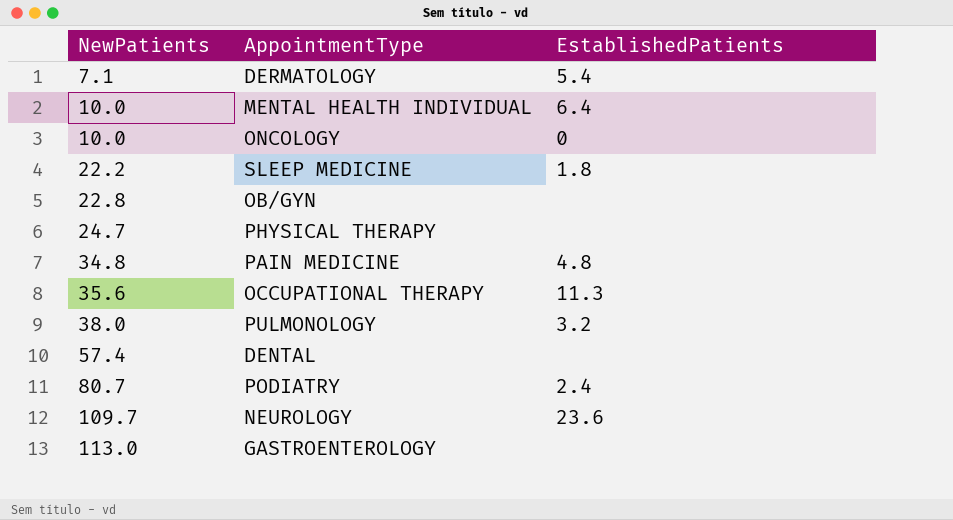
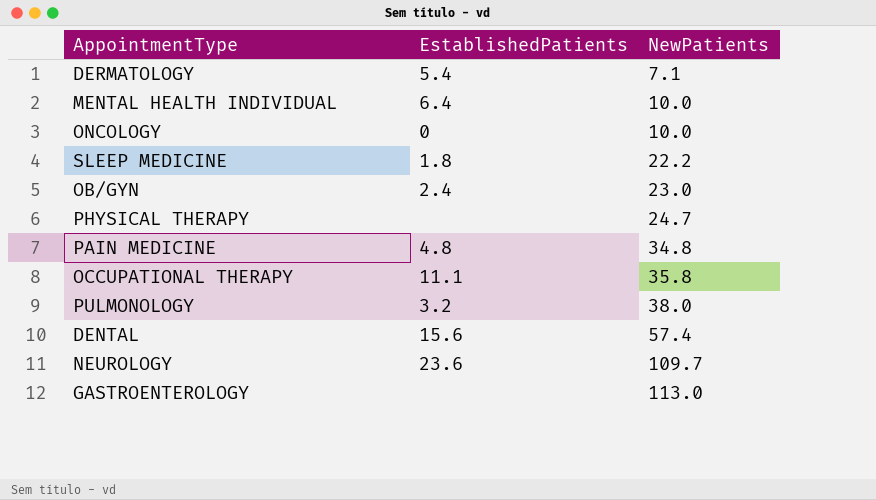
column NewPatients | position: 1 -> 3
row PODIATRY: 80.7 | 2.4 -> none
OB/GYN | EstablishedPatients: none -> 2.4
OB/GYN | NewPatients: 22.8 -> 23.0
OCCUPATIONAL THERAPY | EstablishedPatients: 11.3 -> 11.1
OCCUPATIONAL THERAPY | NewPatients: 35.6 -> 35.8
DENTAL | EstablishedPatients: none -> 15.6

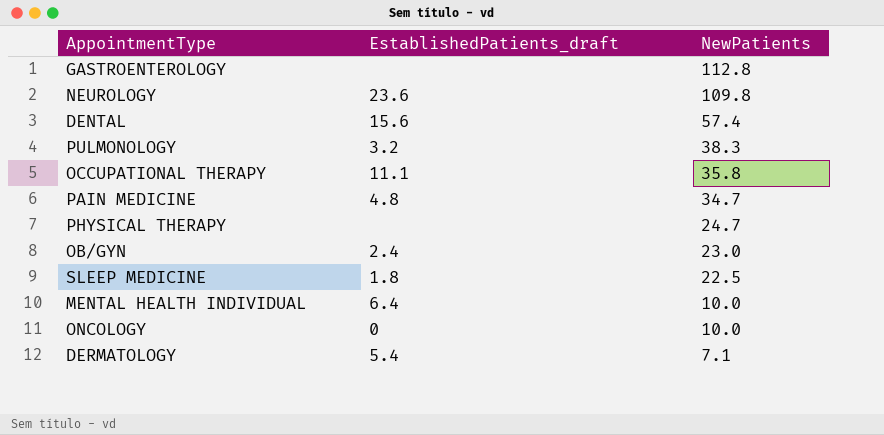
row order: NewPatients ascending -> NewPatients descending
column name: EstablishedPatients -> EstablishedPatients_draft
GASTROENTEROLOGY | NewPatients: 113.0 -> 112.8
NEUROLOGY | NewPatients: 109.7 -> 109.8
PULMONOLOGY | NewPatients: 38.0 -> 38.3
PAIN MEDICINE | NewPatients: 34.8 -> 34.7
SLEEP MEDICINE | NewPatients: 22.2 -> 22.5

